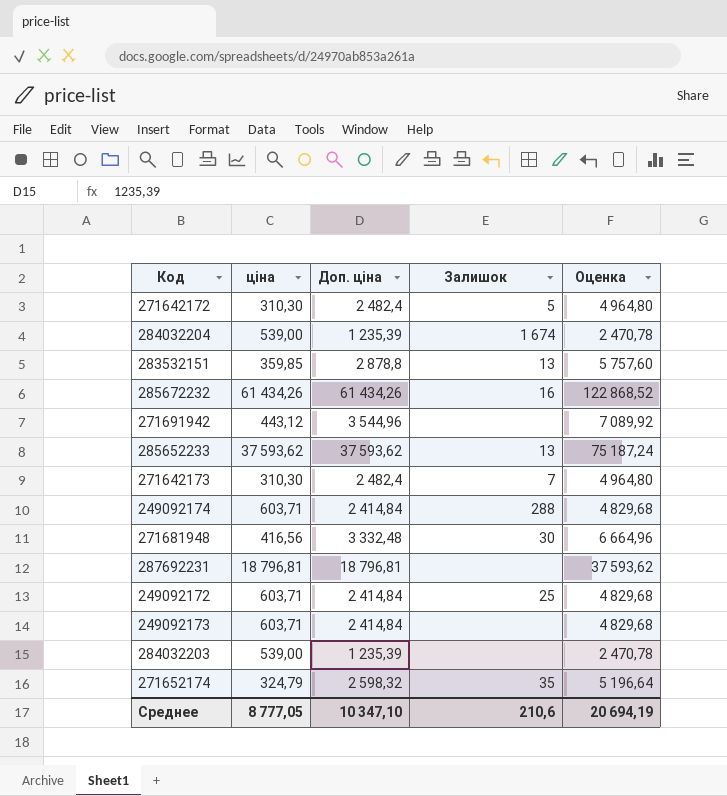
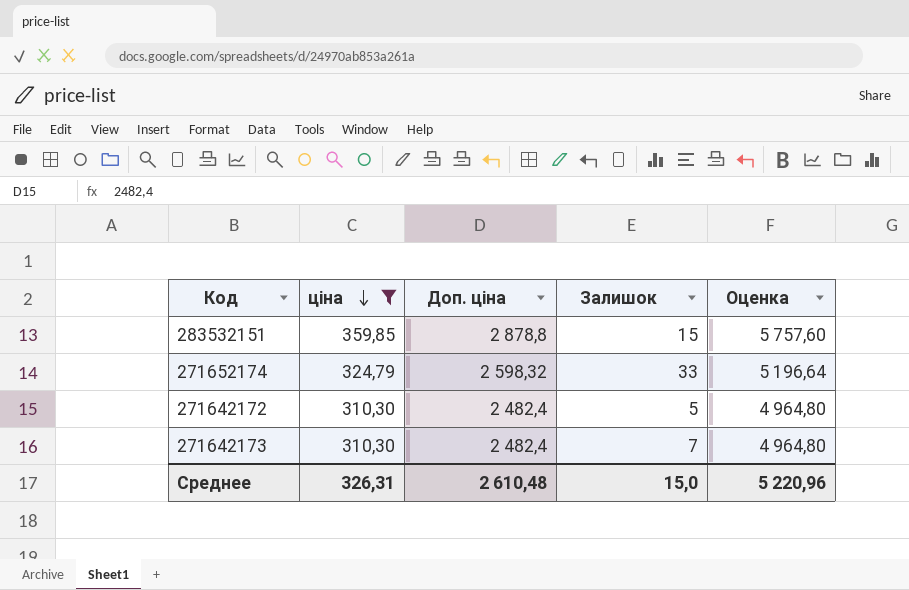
filter: none -> ціна <= 359,85
row order: none -> ціна descending
283532151 | Залишок: 13 -> 15
271652174 | Залишок: 35 -> 33
Среднее | ціна: 8 777,05 -> 326,31
Среднее | Доп. ціна: 10 347,10 -> 2 610,48
Среднее | Залишок: 210,6 -> 15,0
Среднее | Оценка: 20 694,19 -> 5 220,96

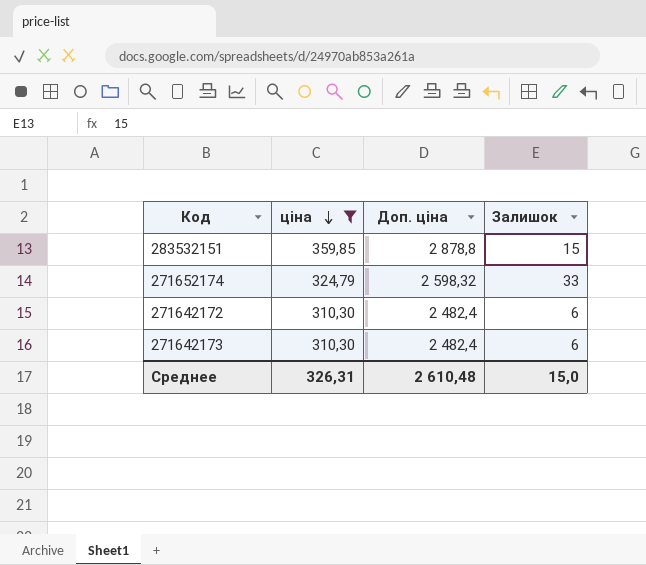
column Оценка | formula: [Доп. ціна] * 2 -> none
271642172 | Залишок: 5 -> 6
271642173 | Залишок: 7 -> 6

